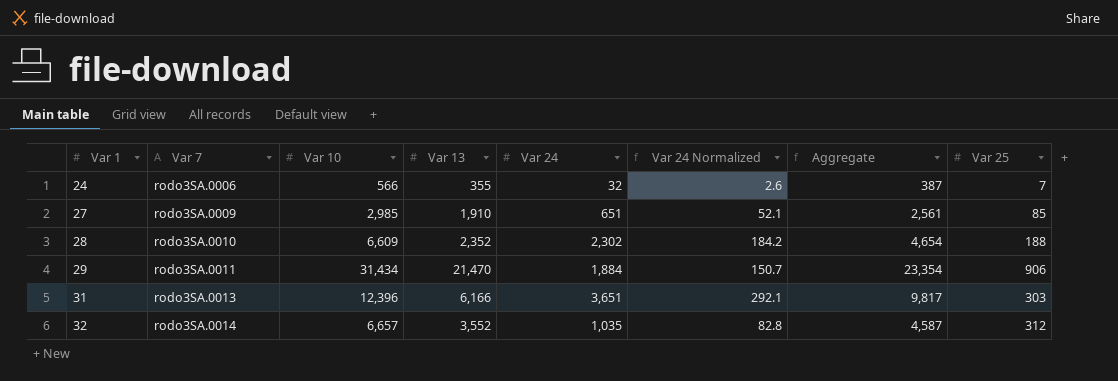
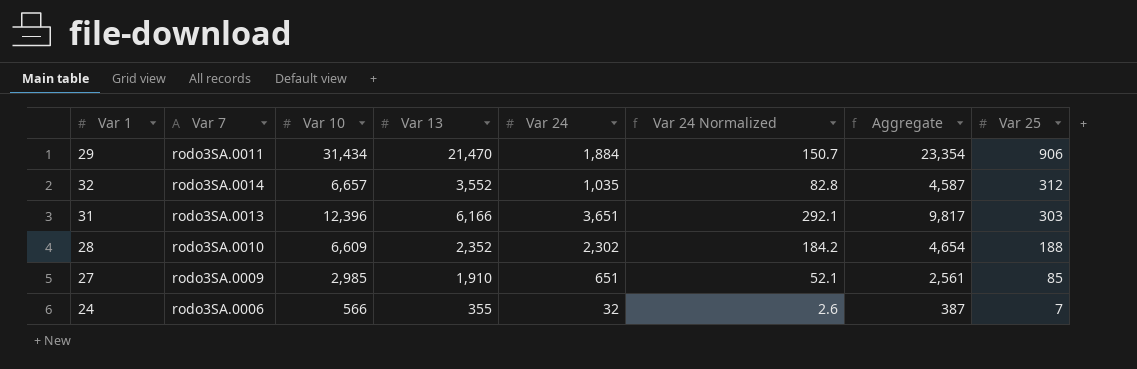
row order: Var 1 ascending -> Var 25 descending

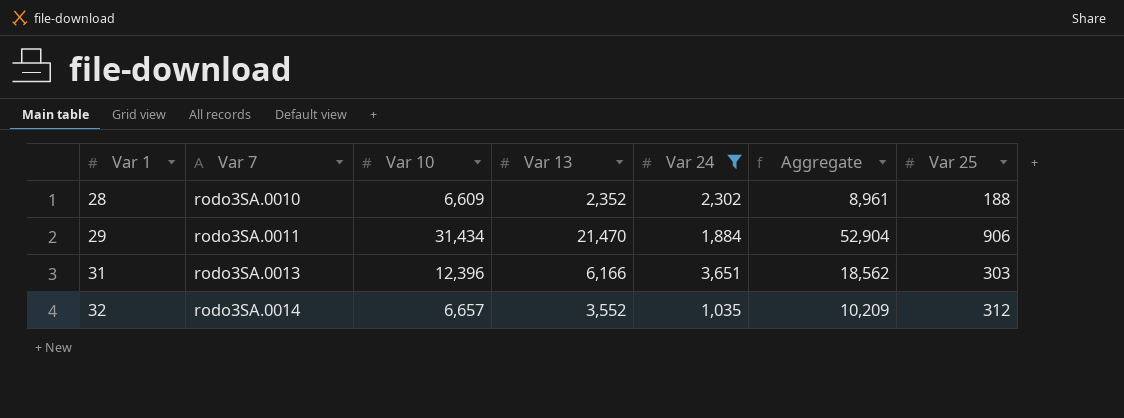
filter: none -> Var 24 >= 1,035
row order: Var 25 descending -> Var 1 ascending
column Var 24 Normalized | formula: [Var 24] * 0.08 -> none
column Aggregate | formula: [Var 13] + [Var 24] -> [Var 10] + [Var 13]

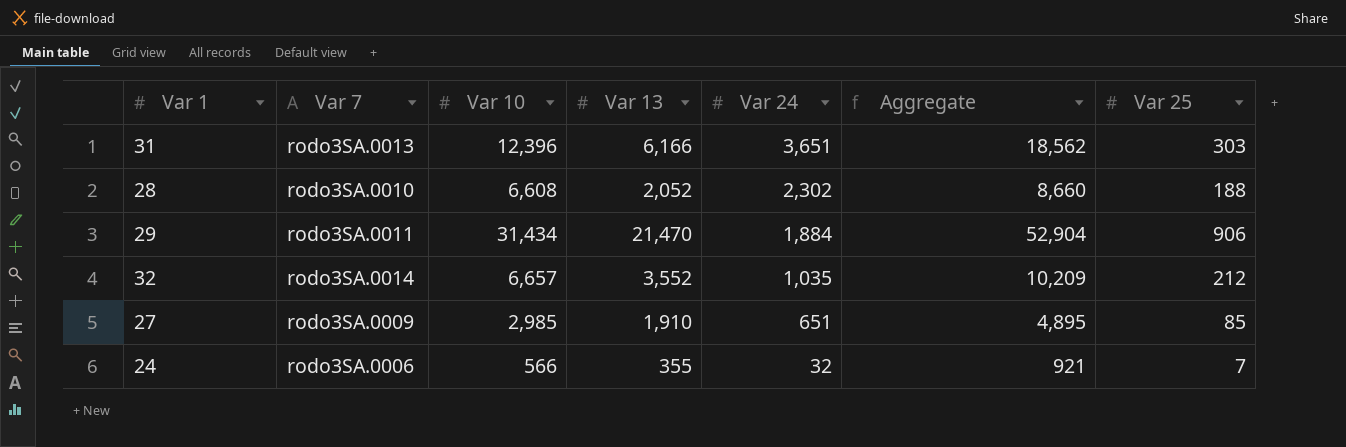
filter: Var 24 >= 1,035 -> none
row order: Var 1 ascending -> Var 24 descending
28 | Var 10: 6,609 -> 6,608
28 | Var 13: 2,352 -> 2,052
28 | Aggregate: 8,961 -> 8,660
32 | Var 25: 312 -> 212

